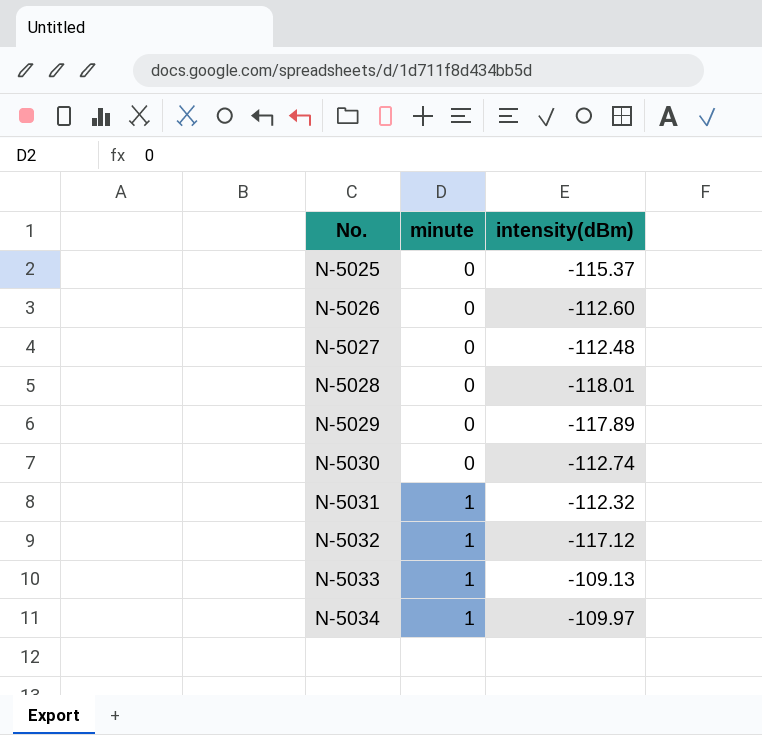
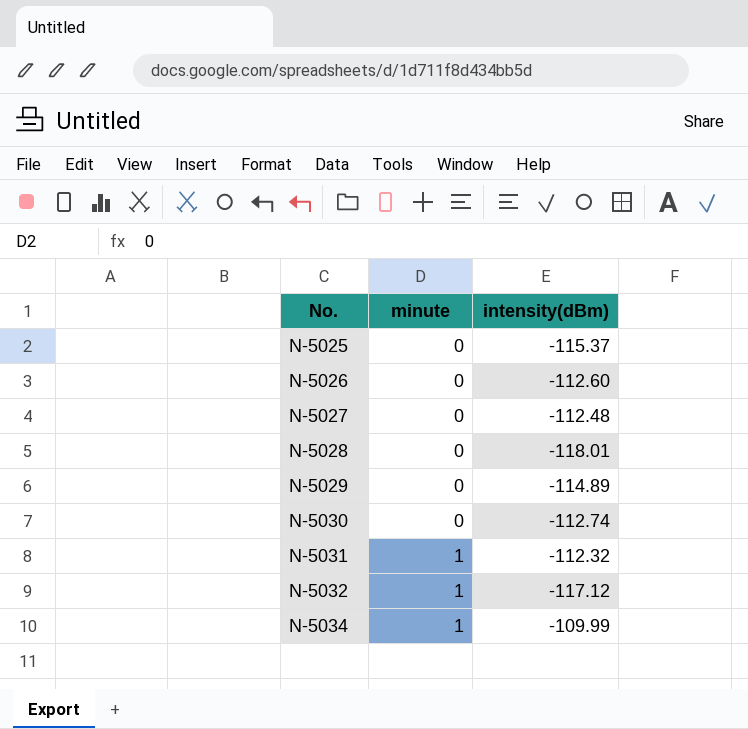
row N-5033: 1 | -109.13 -> none
N-5029 | intensity(dBm): -117.89 -> -114.89
N-5034 | intensity(dBm): -109.97 -> -109.99

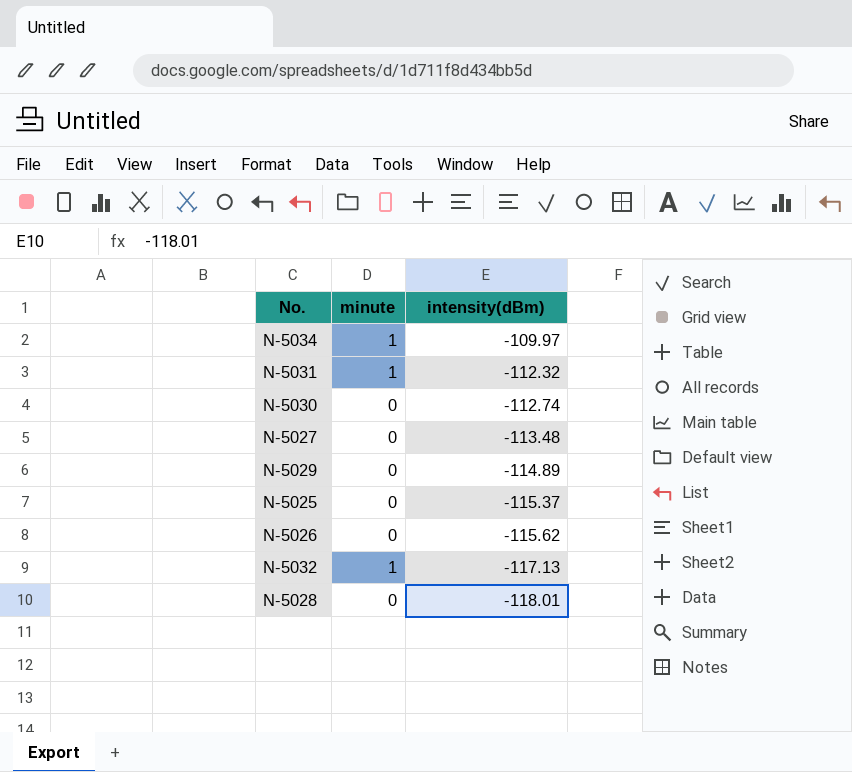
row order: No. ascending -> intensity(dBm) descending
N-5034 | intensity(dBm): -109.99 -> -109.97
N-5027 | intensity(dBm): -112.48 -> -113.48
N-5026 | intensity(dBm): -112.60 -> -115.62
N-5032 | intensity(dBm): -117.12 -> -117.13

